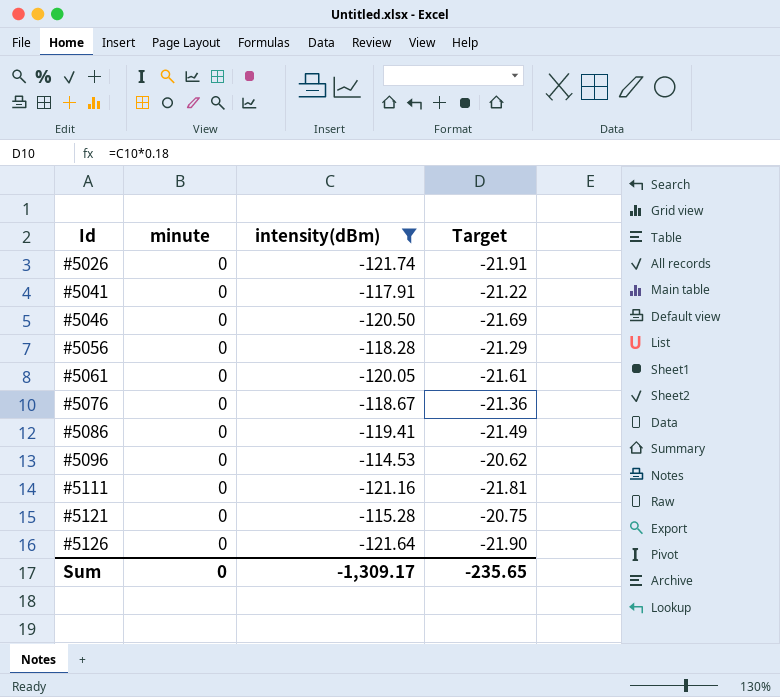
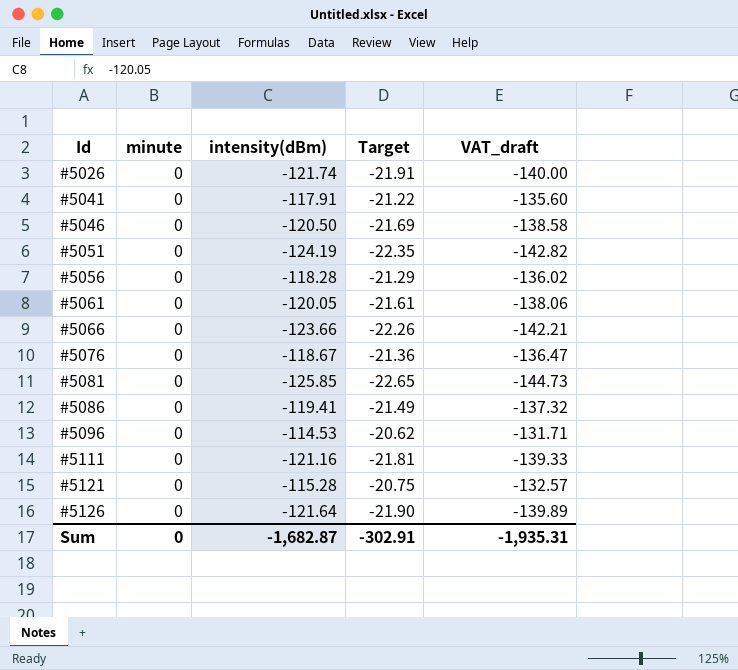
filter: intensity(dBm) >= -121.74 -> none
column VAT_draft | formula: none -> [intensity(dBm)] * 1.15
Sum | intensity(dBm): -1,309.17 -> -1,682.87
Sum | Target: -235.65 -> -302.91

